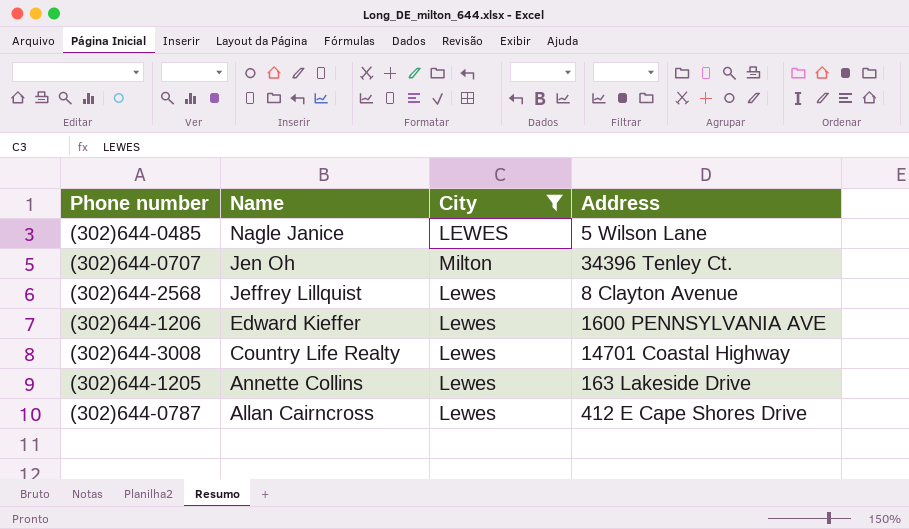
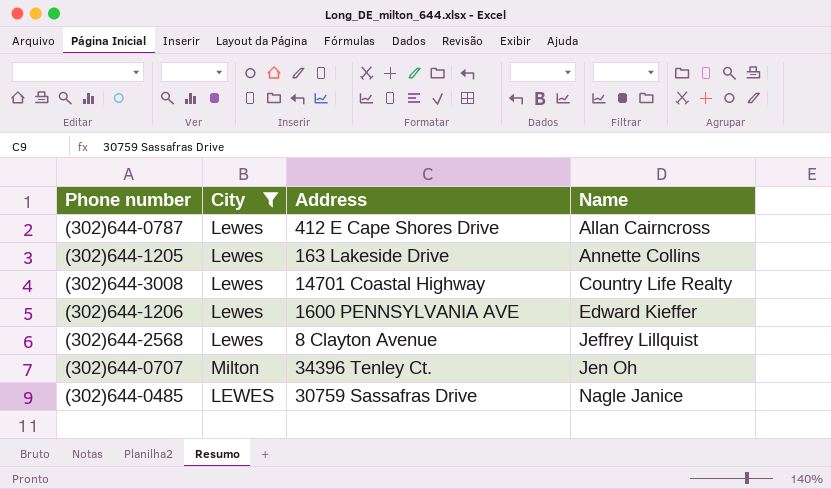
row order: Name descending -> Name ascending
column Name | position: 2 -> 4
(302)644-0485 | Address: 5 Wilson Lane -> 30759 Sassafras Drive

